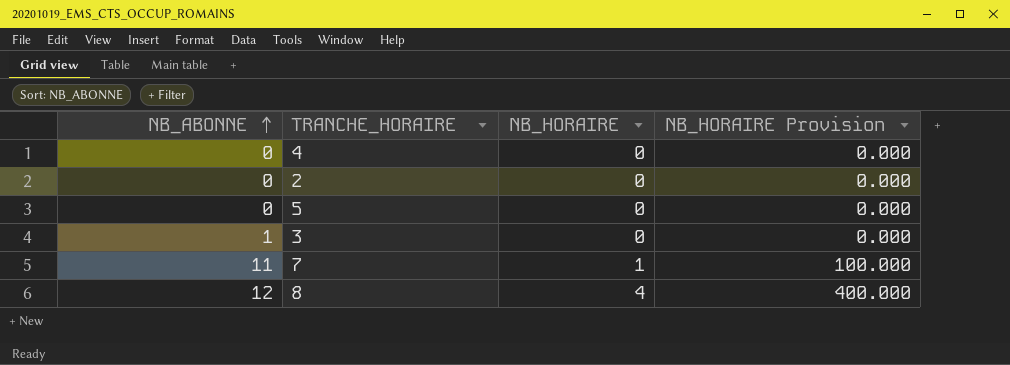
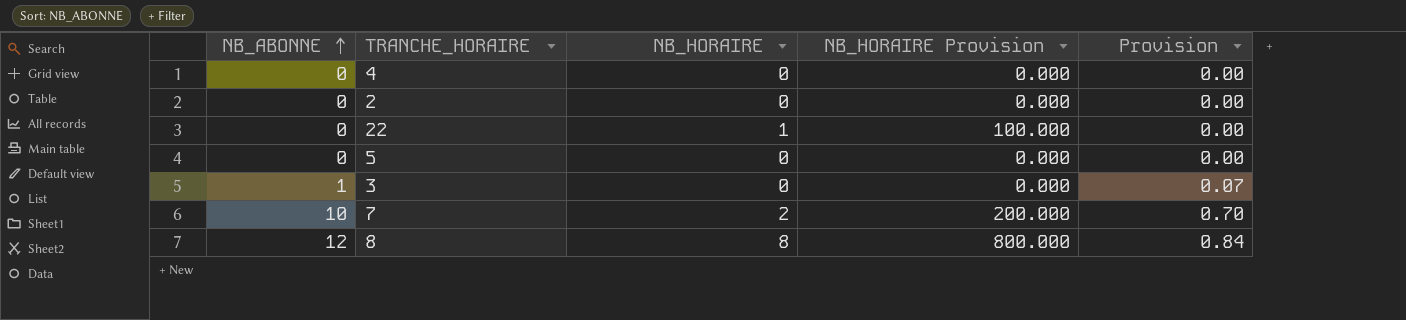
column Provision | formula: none -> [NB_ABONNE] * 0.07
row 22: none -> 0 | 1 | 100.000 | 0.00
7 | NB_ABONNE: 11 -> 10
7 | NB_HORAIRE: 1 -> 2
7 | NB_HORAIRE Provision: 100.000 -> 200.000
8 | NB_HORAIRE: 4 -> 8
8 | NB_HORAIRE Provision: 400.000 -> 800.000

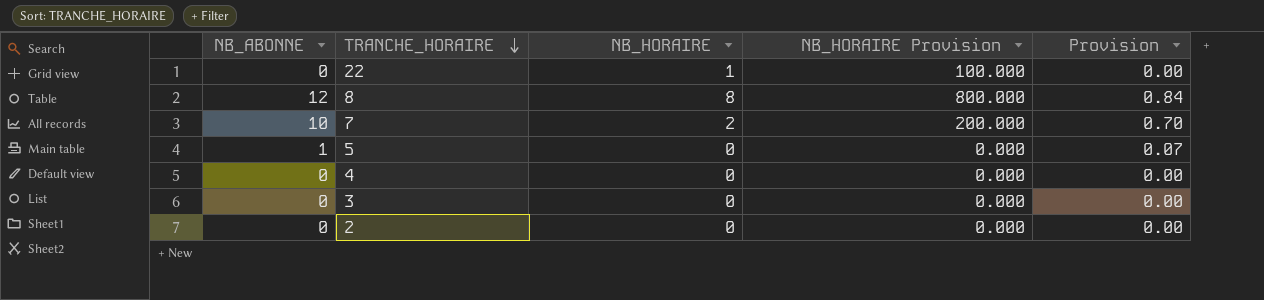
row order: NB_ABONNE ascending -> TRANCHE_HORAIRE descending
5 | NB_ABONNE: 0 -> 1
5 | Provision: 0.00 -> 0.07
3 | NB_ABONNE: 1 -> 0
3 | Provision: 0.07 -> 0.00

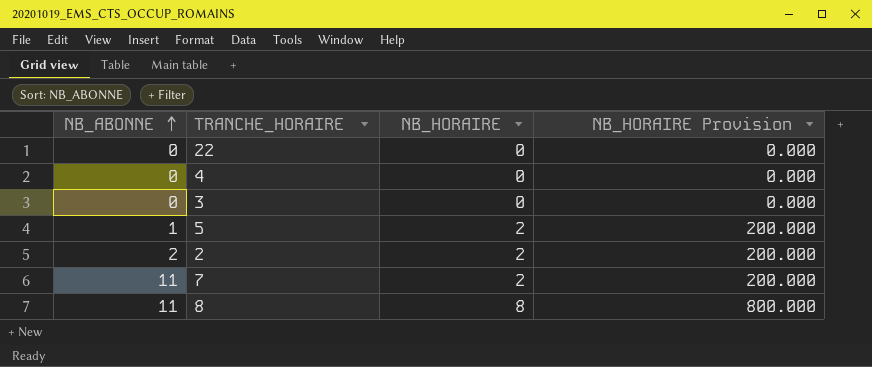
row order: TRANCHE_HORAIRE descending -> NB_ABONNE ascending
column Provision | formula: [NB_ABONNE] * 0.07 -> none
22 | NB_HORAIRE: 1 -> 0
22 | NB_HORAIRE Provision: 100.000 -> 0.000
5 | NB_HORAIRE: 0 -> 2
5 | NB_HORAIRE Provision: 0.000 -> 200.000
2 | NB_ABONNE: 0 -> 2
2 | NB_HORAIRE: 0 -> 2
2 | NB_HORAIRE Provision: 0.000 -> 200.000
7 | NB_ABONNE: 10 -> 11
8 | NB_ABONNE: 12 -> 11

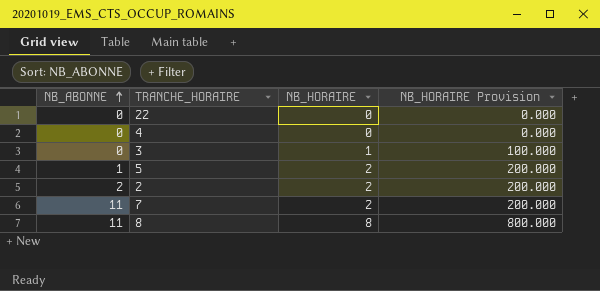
3 | NB_HORAIRE: 0 -> 1
3 | NB_HORAIRE Provision: 0.000 -> 100.000

